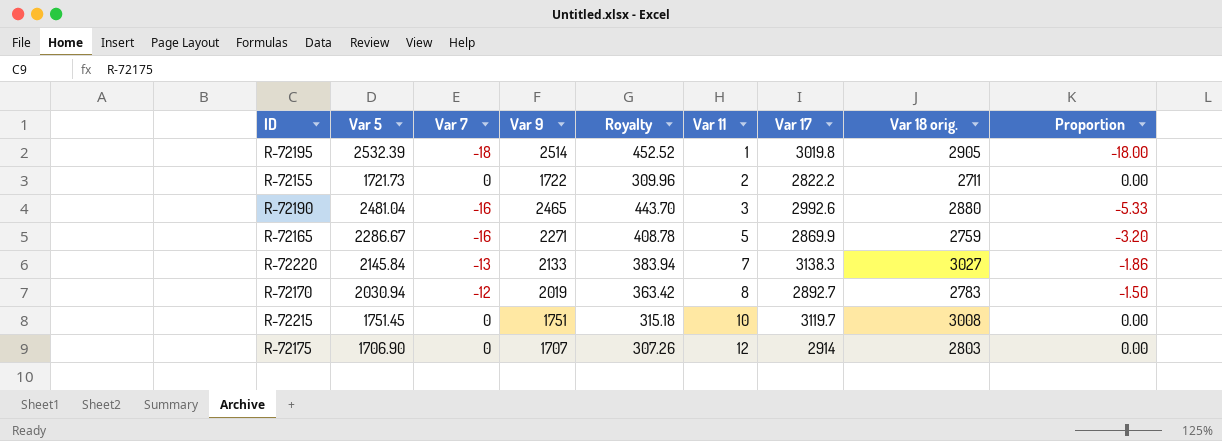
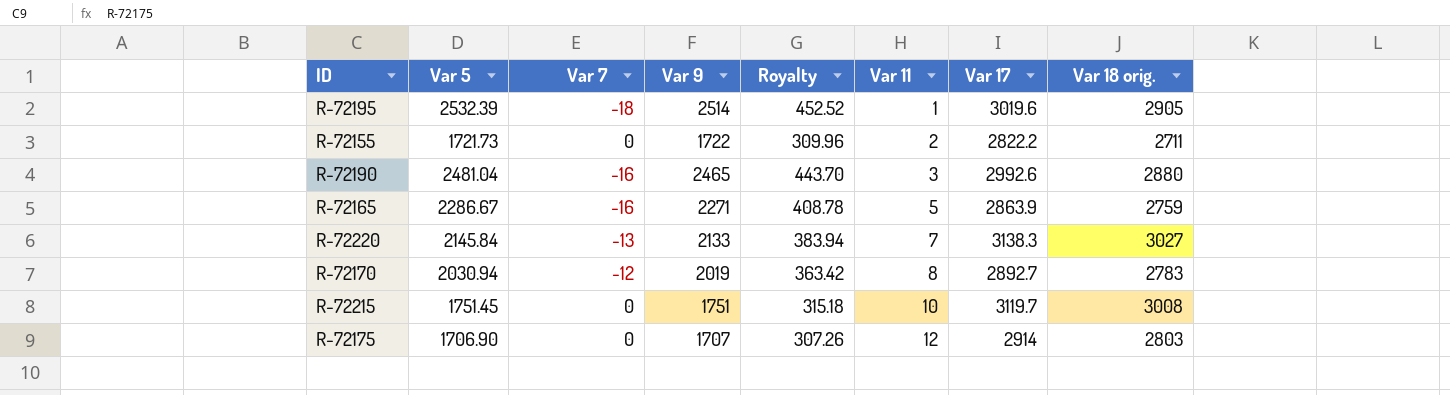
column Proportion | formula: [Var 7] / [Var 11] -> none
R-72195 | Var 17: 3019.8 -> 3019.6
R-72165 | Var 17: 2869.9 -> 2863.9

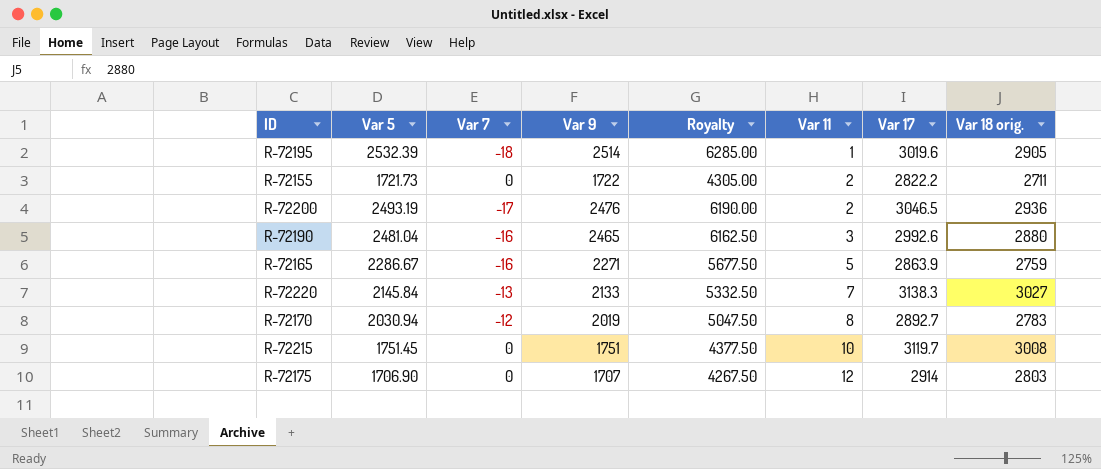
column Royalty | formula: [Var 9] * 0.18 -> [Var 9] * 2.5
row R-72200: none -> 2493.19 | -17 | 2476 | 6190.00 | 2 | 3046.5 | 2936

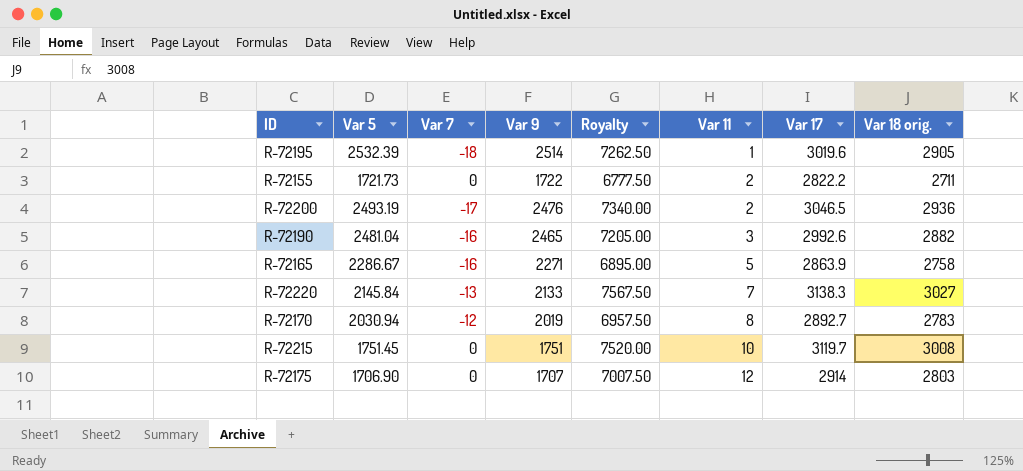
column Royalty | formula: [Var 9] * 2.5 -> [Var 18 orig.] * 2.5
R-72190 | Var 18 orig.: 2880 -> 2882
R-72165 | Var 18 orig.: 2759 -> 2758

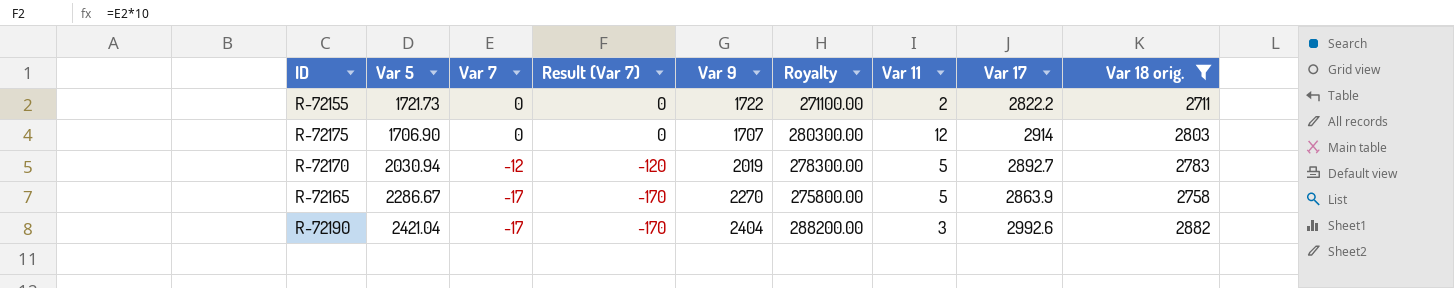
filter: none -> Var 18 orig. <= 2882
row order: Var 11 ascending -> Var 7 descending
column Result (Var 7) | formula: none -> [Var 7] * 10
column Royalty | formula: [Var 18 orig.] * 2.5 -> [Var 18 orig.] * 100
R-72170 | Var 11: 8 -> 5
R-72165 | Var 7: -16 -> -17
R-72165 | Var 9: 2271 -> 2270
R-72190 | Var 5: 2481.04 -> 2421.04
R-72190 | Var 7: -16 -> -17
R-72190 | Var 9: 2465 -> 2404

